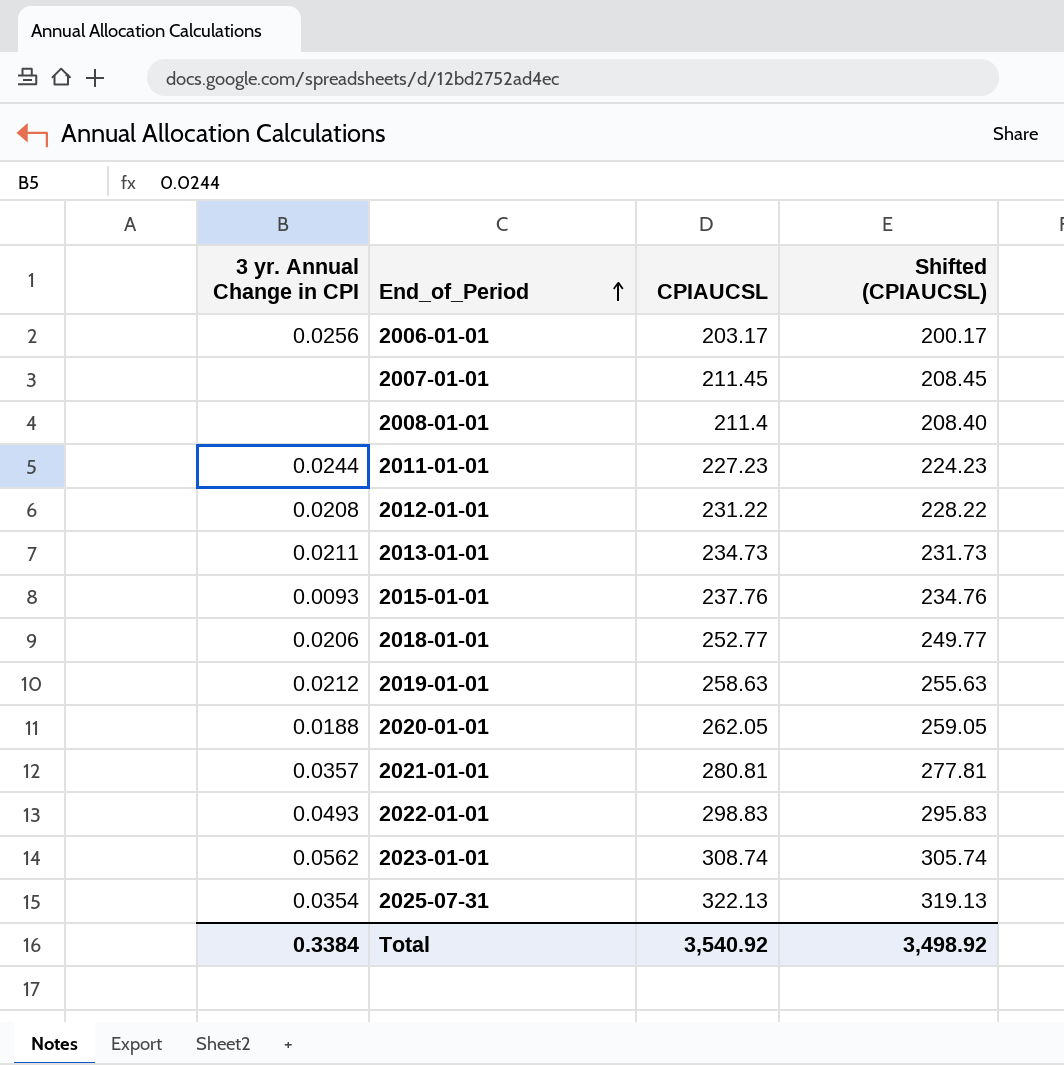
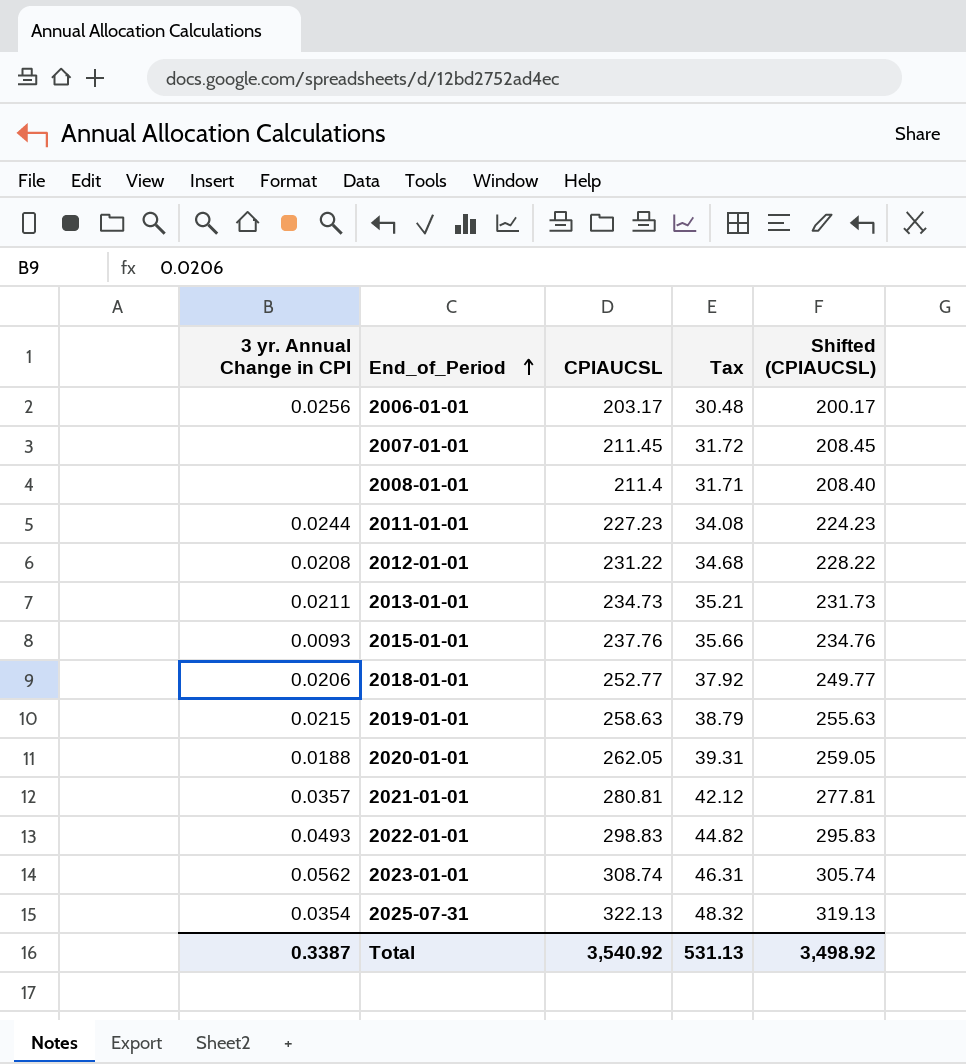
column Tax | formula: none -> [CPIAUCSL] * 0.15
2019-01-01 | 3 yr. Annual Change in CPI: 0.0212 -> 0.0215
Total | 3 yr. Annual Change in CPI: 0.3384 -> 0.3387

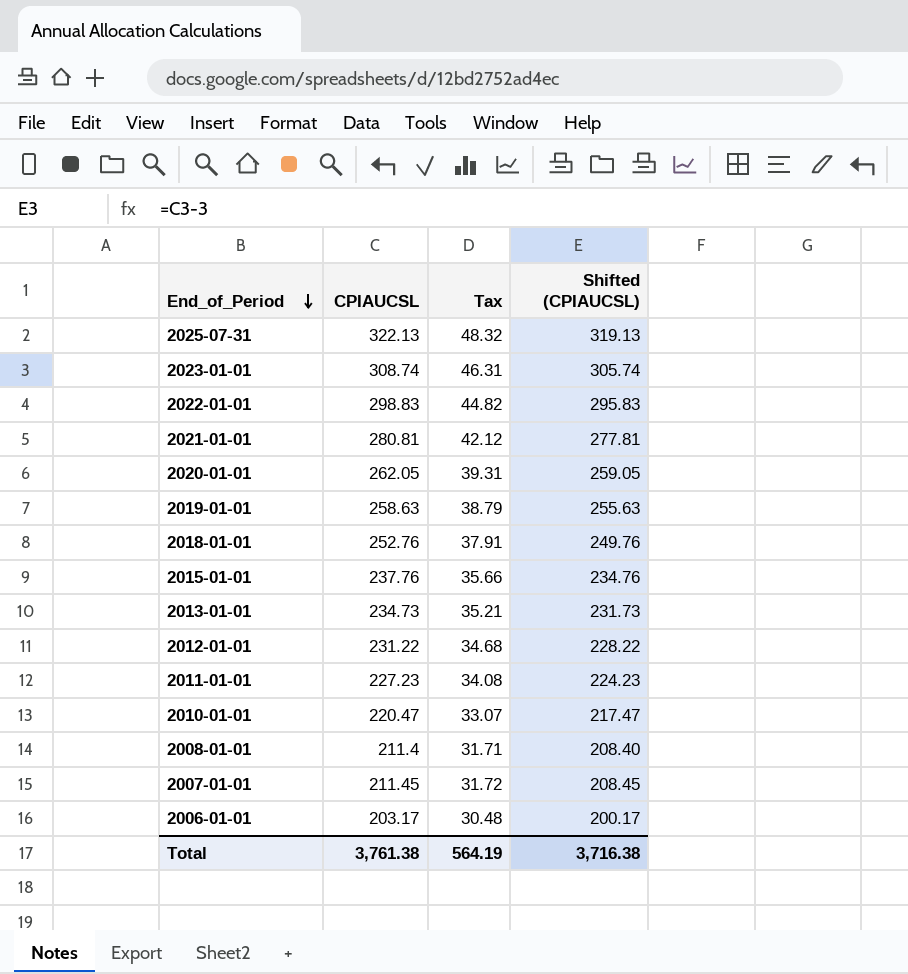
row order: End_of_Period ascending -> End_of_Period descending
column 3 yr. Annual Change in CPI | position: 1 -> none
2018-01-01 | CPIAUCSL: 252.77 -> 252.76
2018-01-01 | Tax: 37.92 -> 37.91
2018-01-01 | Shifted (CPIAUCSL): 249.77 -> 249.76
row 2010-01-01: none -> 220.47 | 33.07 | 217.47
Total | CPIAUCSL: 3,540.92 -> 3,761.38
Total | Tax: 531.13 -> 564.19
Total | Shifted (CPIAUCSL): 3,498.92 -> 3,716.38

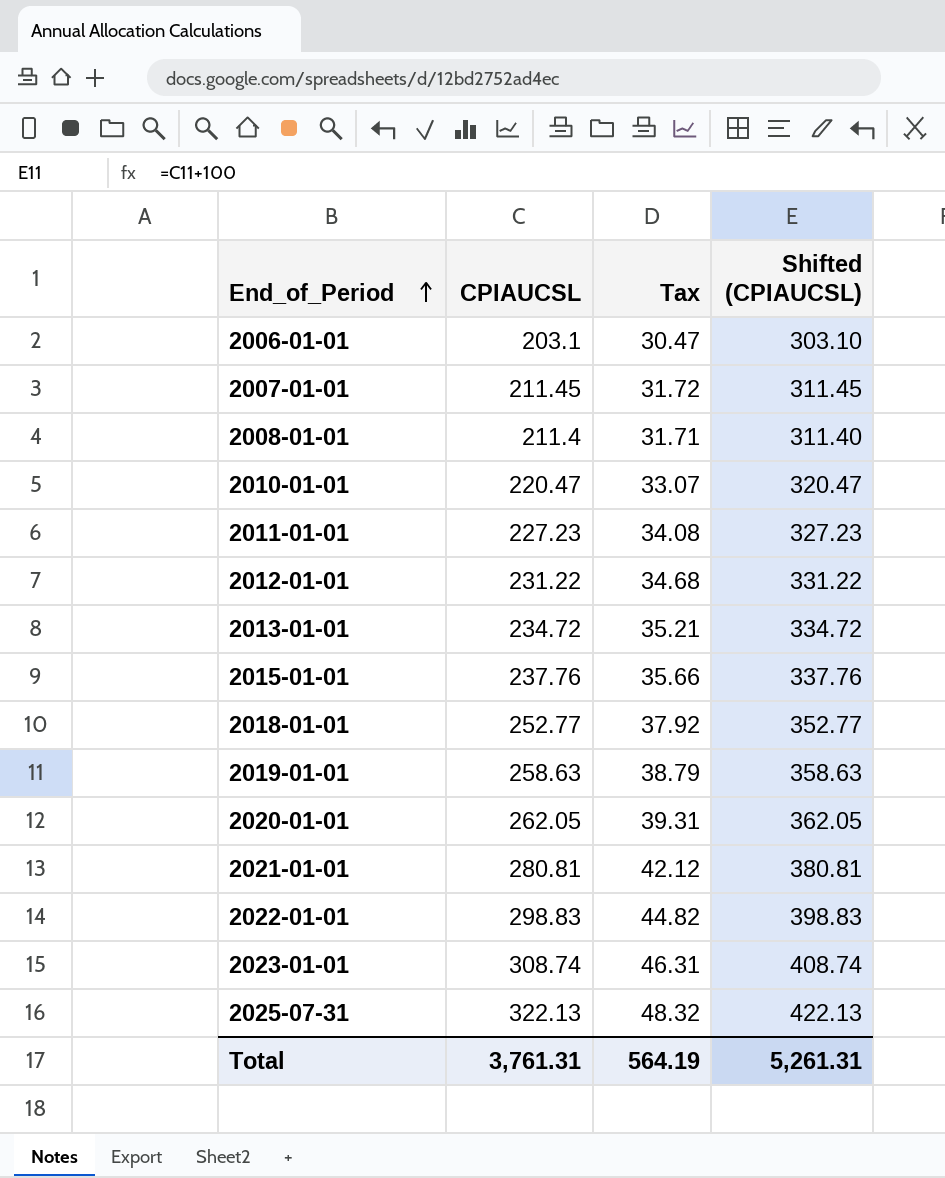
row order: End_of_Period descending -> End_of_Period ascending
column Shifted (CPIAUCSL) | formula: [CPIAUCSL] - 3 -> [CPIAUCSL] + 100
2006-01-01 | CPIAUCSL: 203.17 -> 203.1
2006-01-01 | Tax: 30.48 -> 30.47
2013-01-01 | CPIAUCSL: 234.73 -> 234.72
2018-01-01 | CPIAUCSL: 252.76 -> 252.77
2018-01-01 | Tax: 37.91 -> 37.92
Total | CPIAUCSL: 3,761.38 -> 3,761.31
Total | Shifted (CPIAUCSL): 3,716.38 -> 5,261.31

